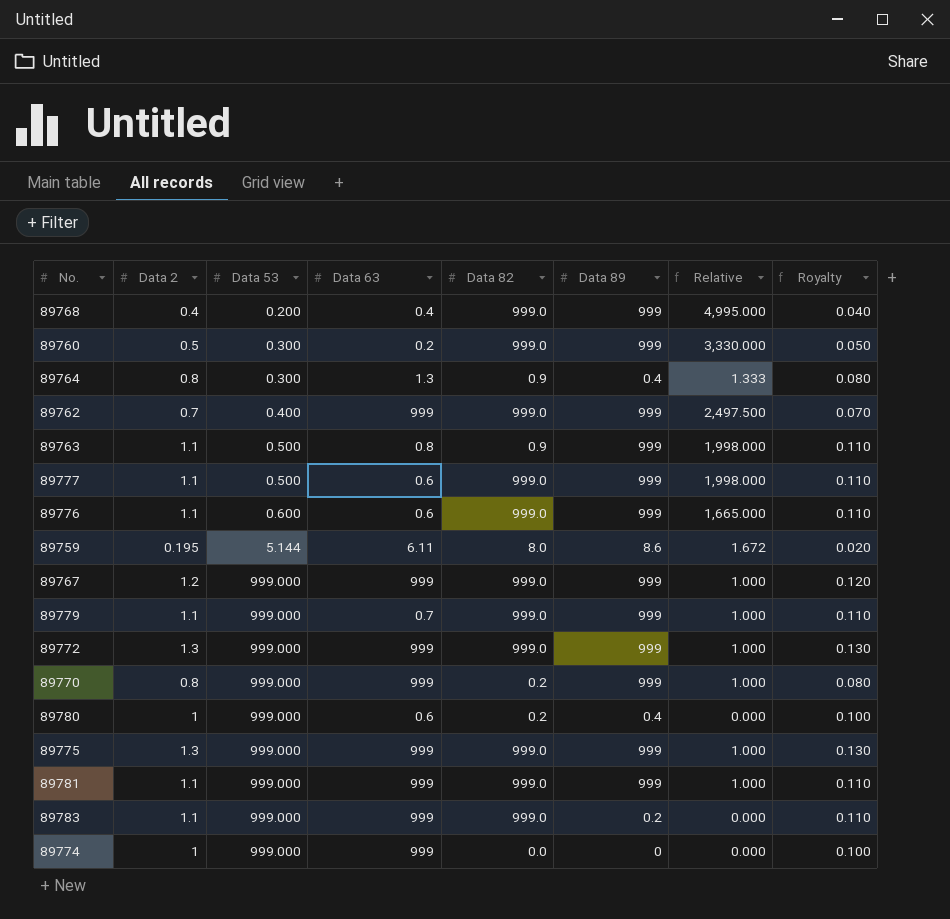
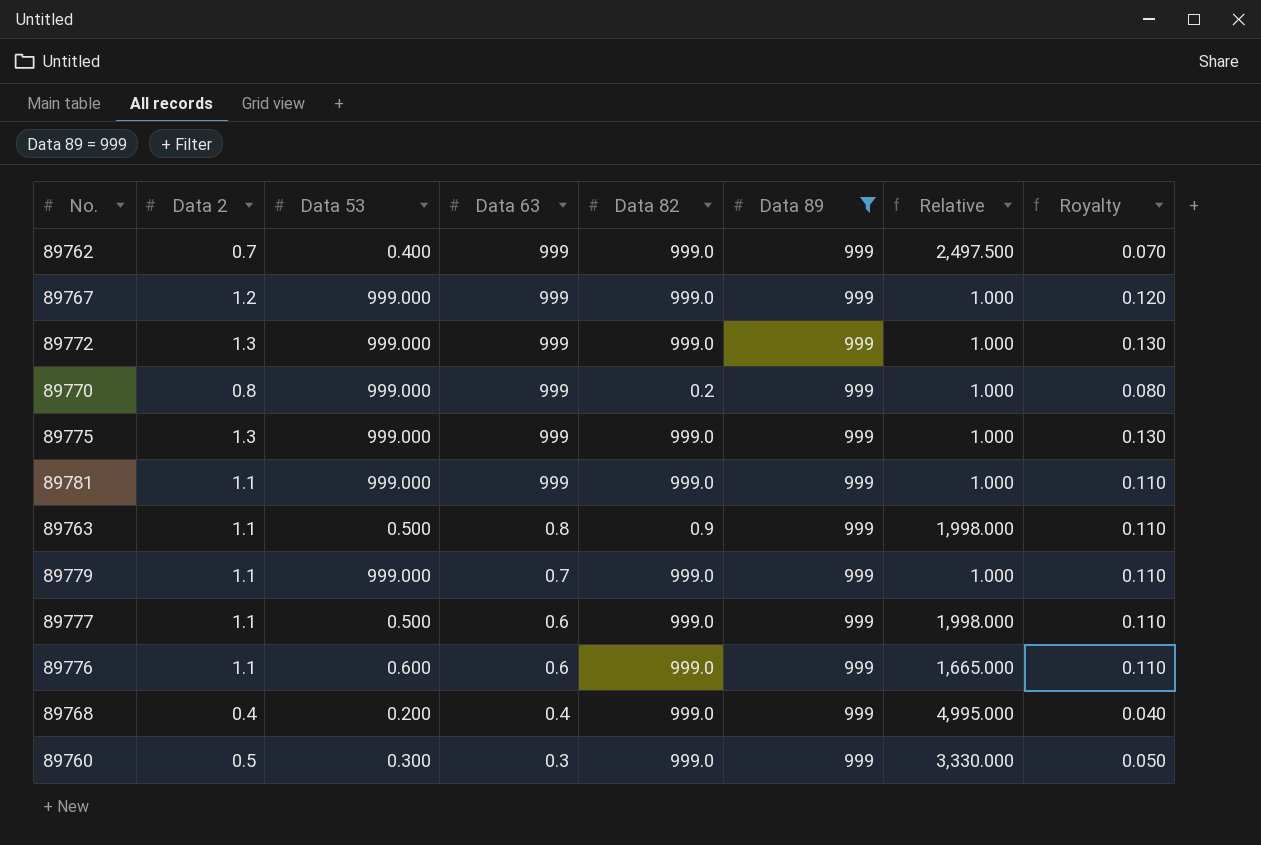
filter: none -> Data 89 = 999
row order: Data 53 ascending -> Data 63 descending
89760 | Data 63: 0.2 -> 0.3

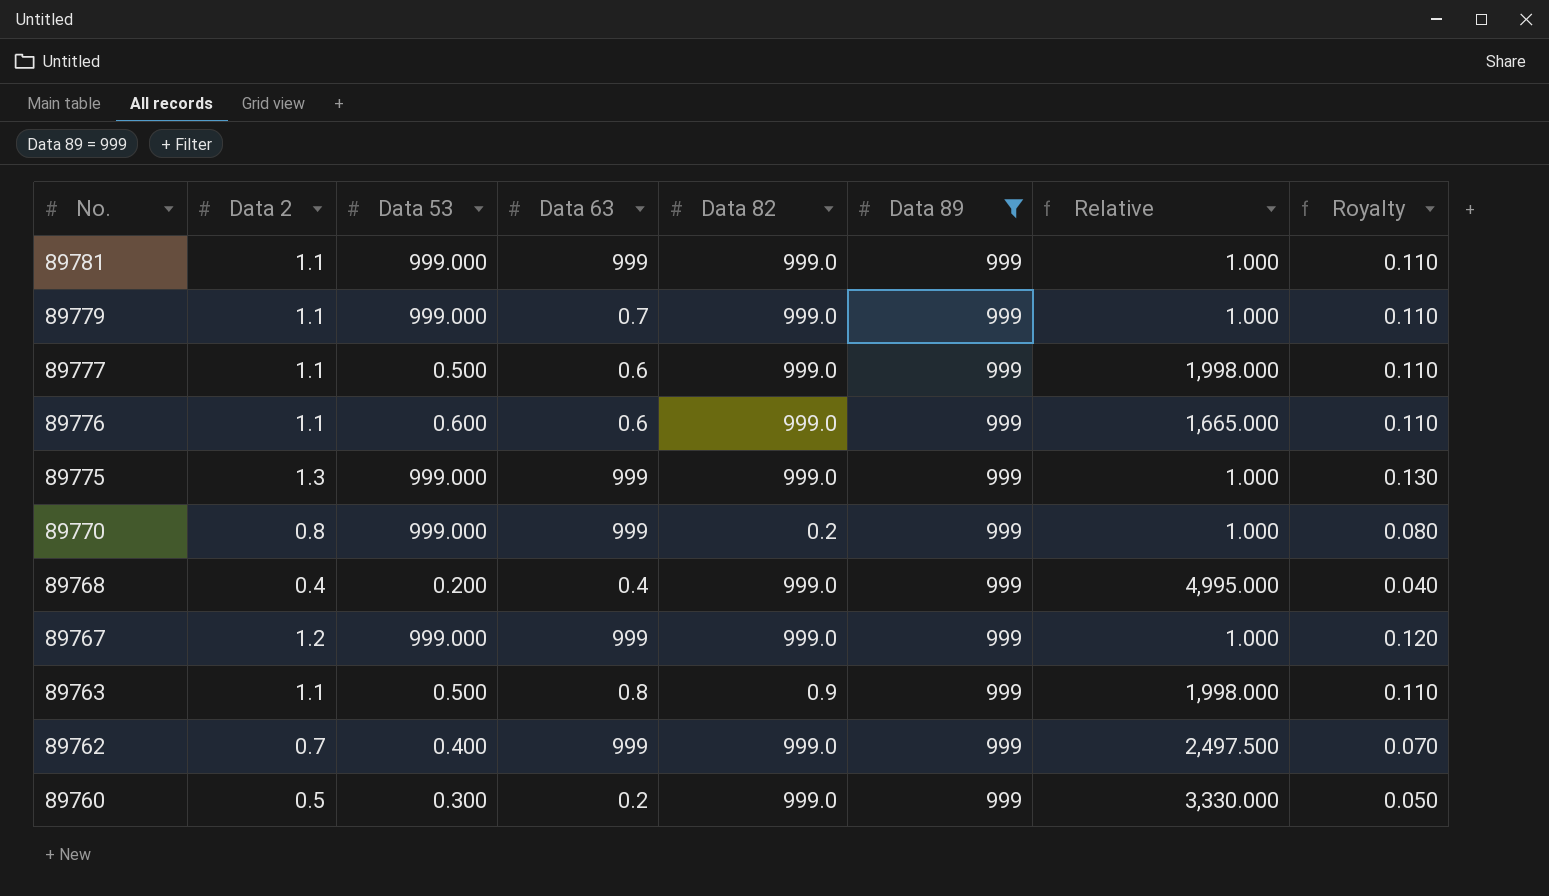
row order: Data 63 descending -> No. descending
row 89772: 1.3 | 999.000 | 999 | 999.0 | 999 | 1.000 | 0.130 -> none
89760 | Data 63: 0.3 -> 0.2

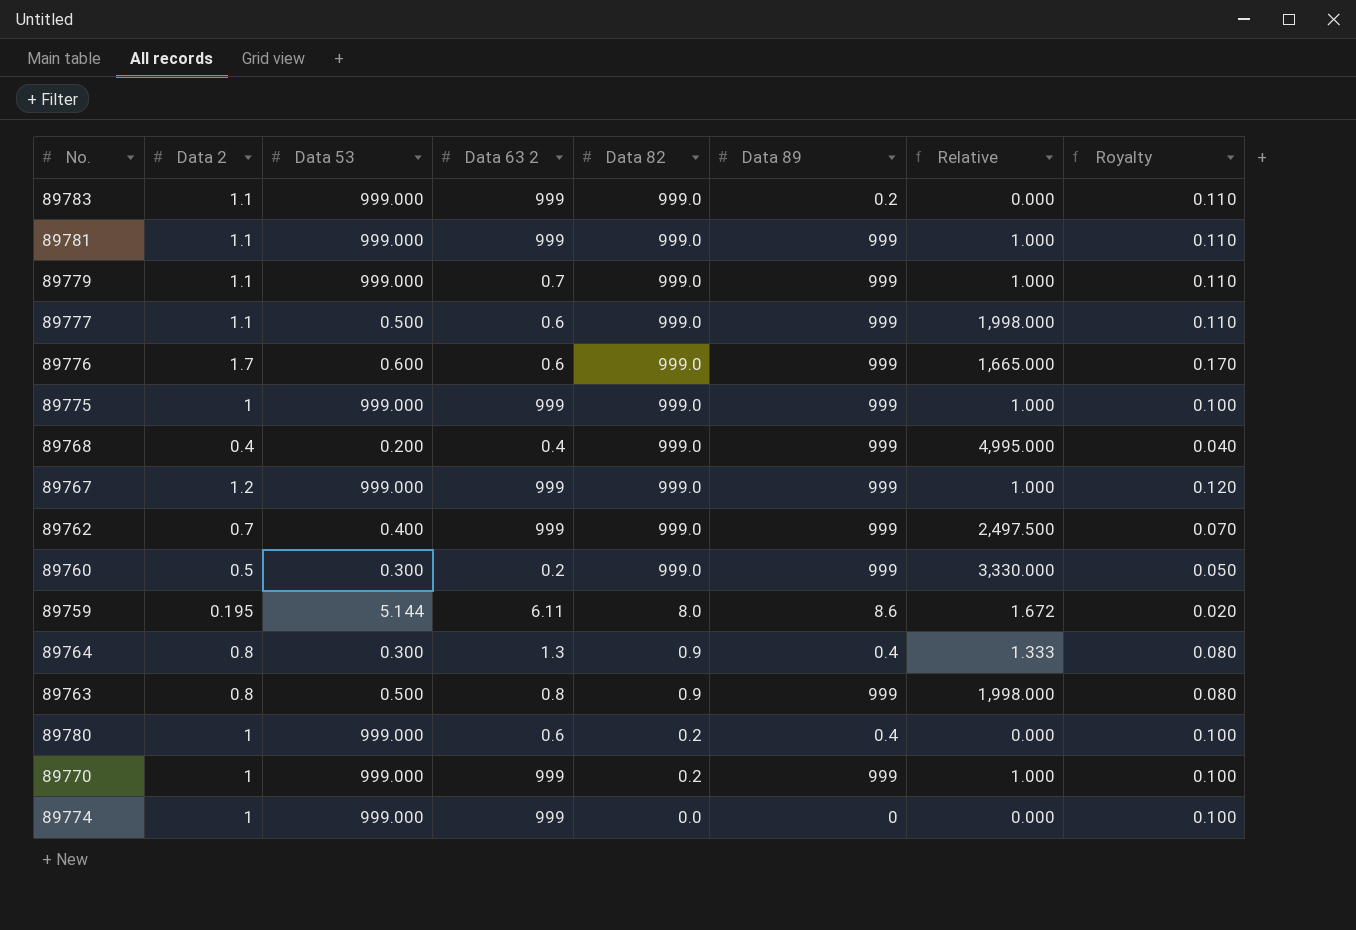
filter: Data 89 = 999 -> none
row order: No. descending -> Data 82 descending
column name: Data 63 -> Data 63 2
89776 | Data 2: 1.1 -> 1.7
89776 | Royalty: 0.110 -> 0.170
89775 | Data 2: 1.3 -> 1
89775 | Royalty: 0.130 -> 0.100
89763 | Data 2: 1.1 -> 0.8
89763 | Royalty: 0.110 -> 0.080
89770 | Data 2: 0.8 -> 1
89770 | Royalty: 0.080 -> 0.100

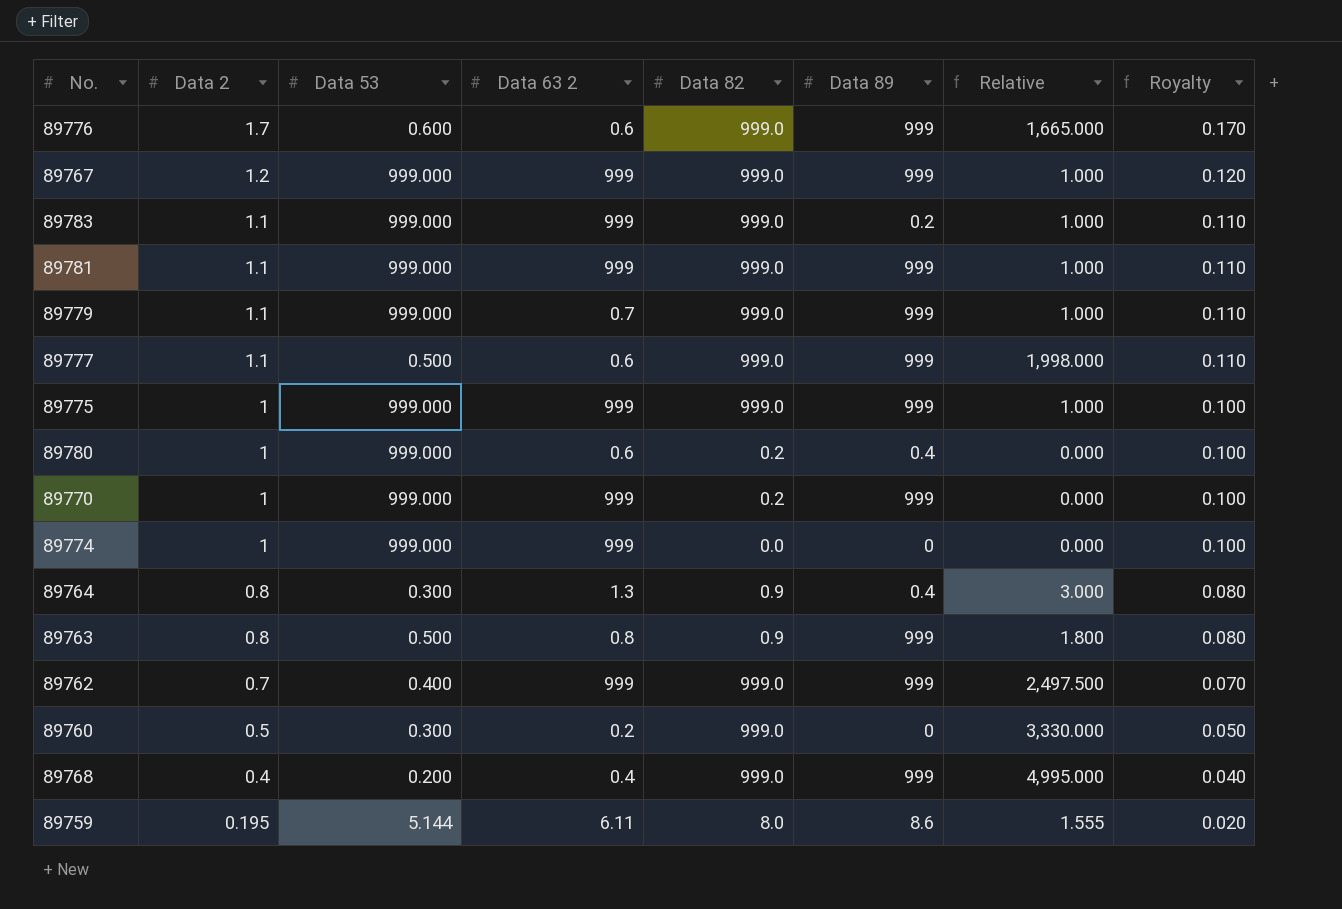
row order: Data 82 descending -> Data 2 descending
column Relative | formula: [Data 89] / [Data 53] -> [Data 82] / [Data 53]
89760 | Data 89: 999 -> 0

